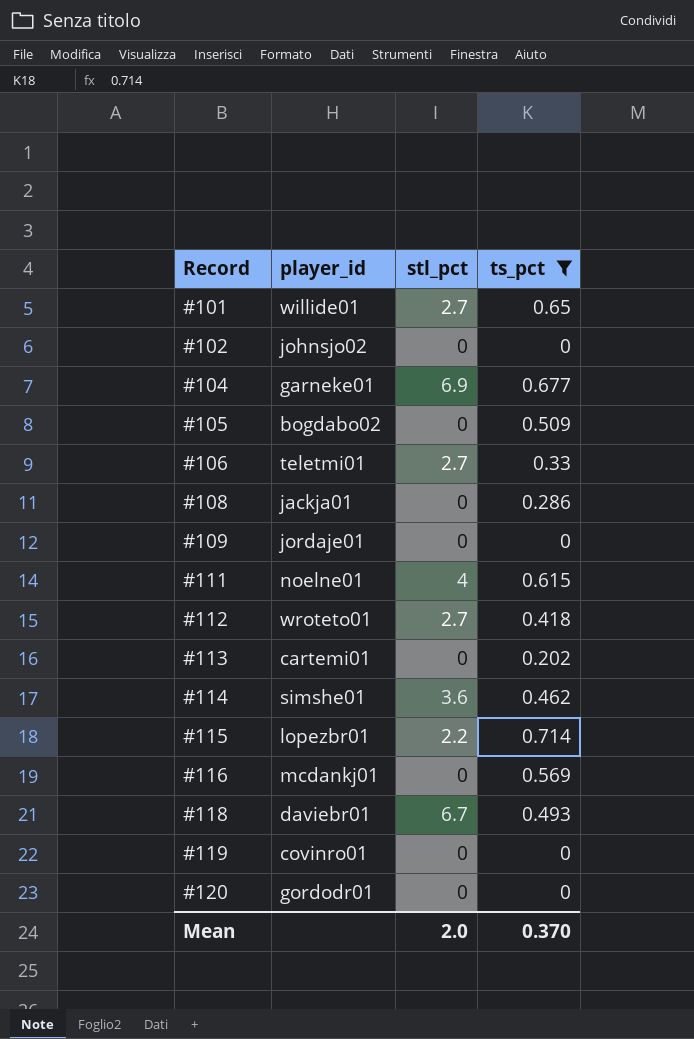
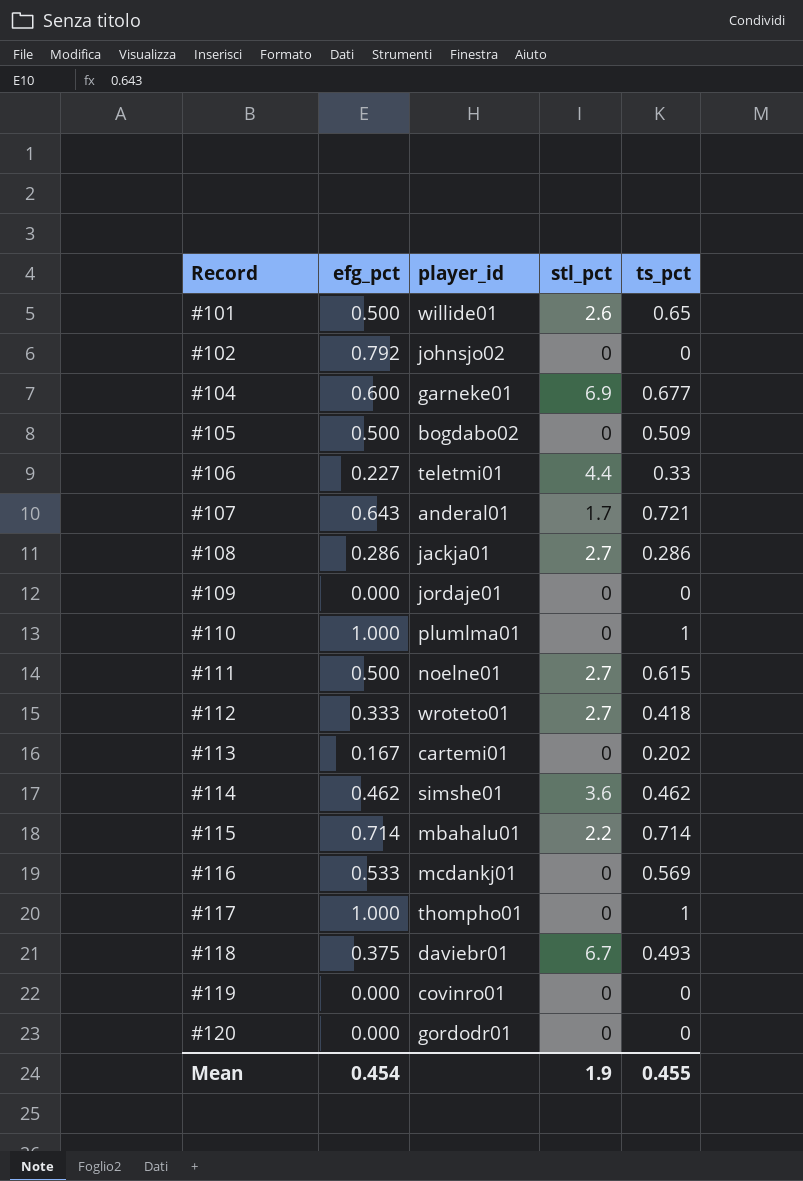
filter: ts_pct <= 0.714 -> none
column efg_pct | position: none -> 2
#101 | stl_pct: 2.7 -> 2.6
#106 | stl_pct: 2.7 -> 4.4
#108 | stl_pct: 0 -> 2.7
#111 | stl_pct: 4 -> 2.7
#115 | player_id: lopezbr01 -> mbahalu01
Mean | stl_pct: 2.0 -> 1.9
Mean | ts_pct: 0.370 -> 0.455

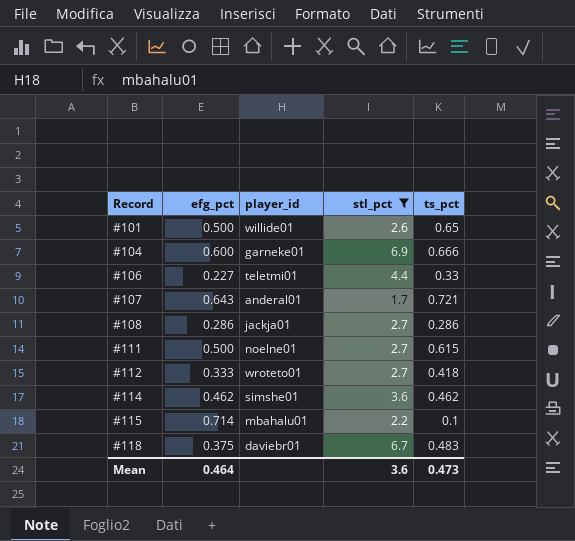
filter: none -> stl_pct != 0
#104 | ts_pct: 0.677 -> 0.666
#115 | ts_pct: 0.714 -> 0.1
#118 | ts_pct: 0.493 -> 0.483
Mean | efg_pct: 0.454 -> 0.464
Mean | stl_pct: 1.9 -> 3.6
Mean | ts_pct: 0.455 -> 0.473

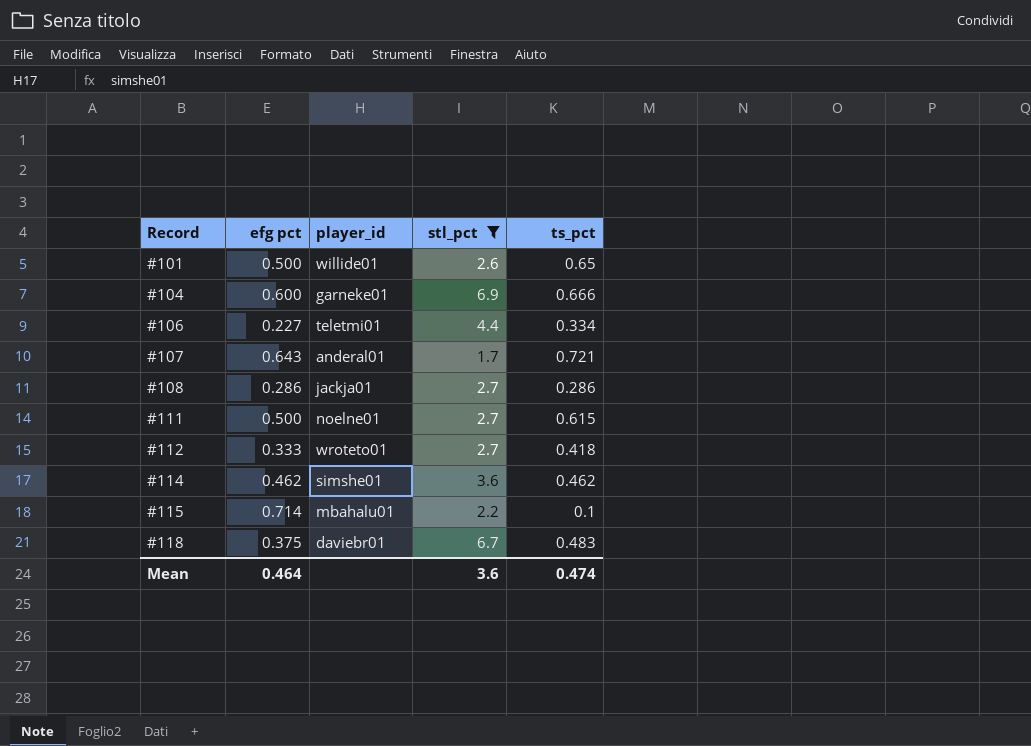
column name: efg_pct -> efg pct
#106 | ts_pct: 0.33 -> 0.334
Mean | ts_pct: 0.473 -> 0.474

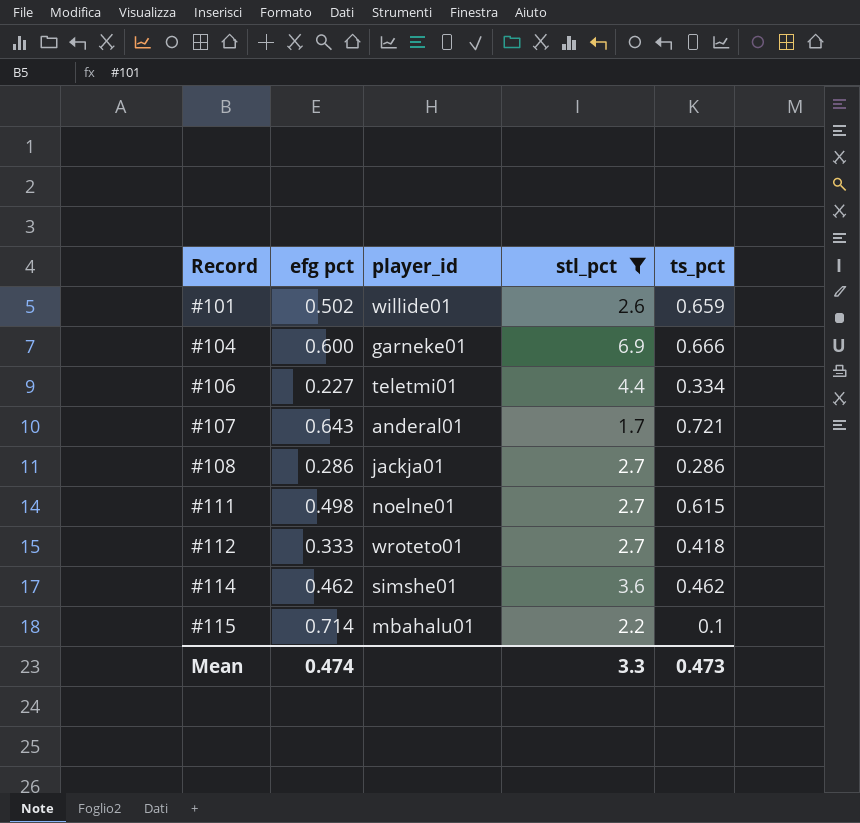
row #118: 0.375 | daviebr01 | 6.7 | 0.483 -> none
#101 | efg pct: 0.500 -> 0.502
#101 | ts_pct: 0.65 -> 0.659
#111 | efg pct: 0.500 -> 0.498
Mean | efg pct: 0.464 -> 0.474
Mean | stl_pct: 3.6 -> 3.3
Mean | ts_pct: 0.474 -> 0.473

